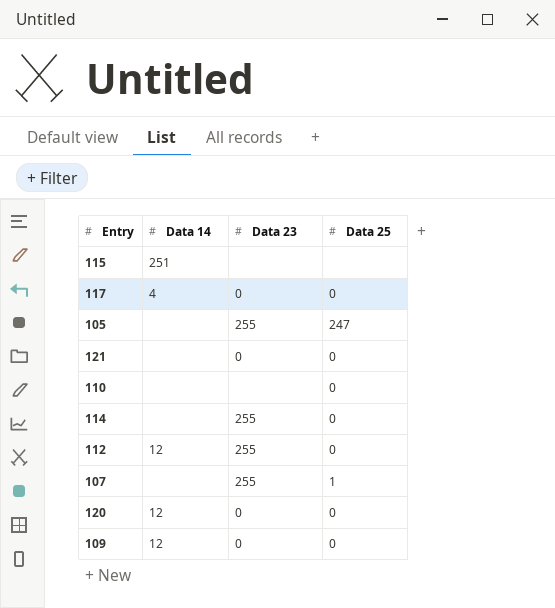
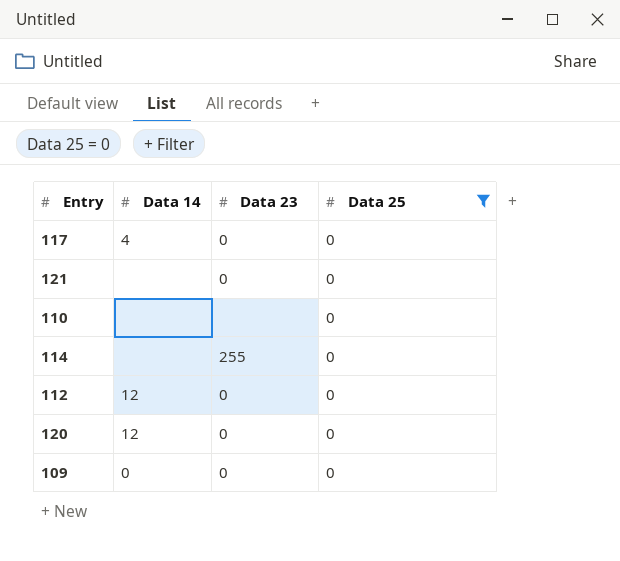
filter: none -> Data 25 = 0
112 | Data 23: 255 -> 0
109 | Data 14: 12 -> 0

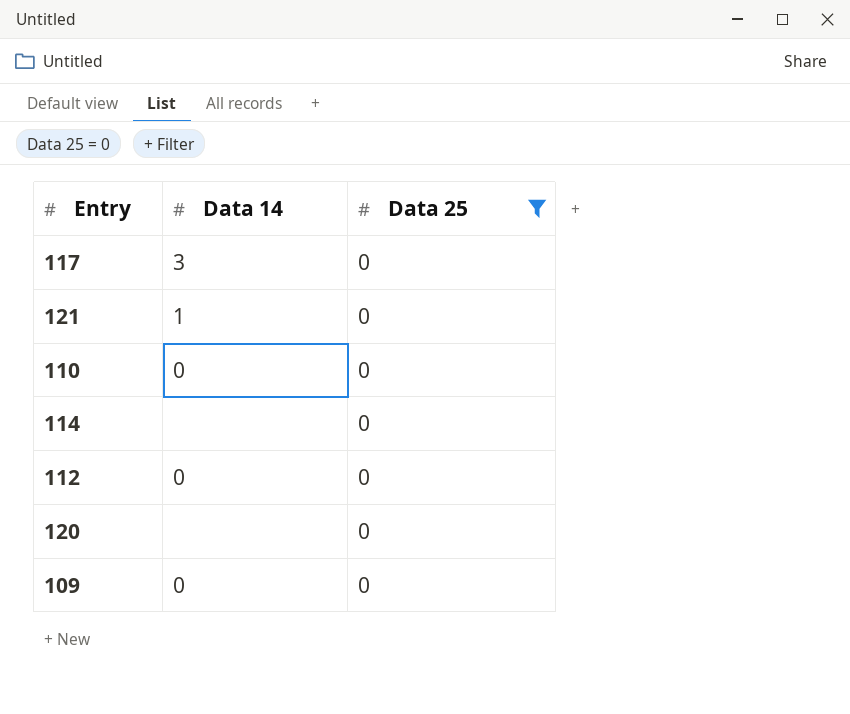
column Data 23 | position: 3 -> none
117 | Data 14: 4 -> 3
121 | Data 14: none -> 1
110 | Data 14: none -> 0
112 | Data 14: 12 -> 0
120 | Data 14: 12 -> none

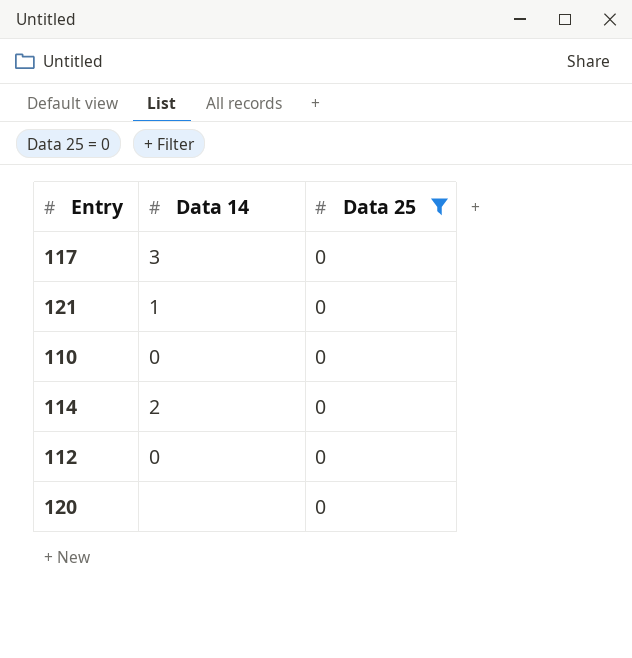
row 109: 0 | 0 -> none
114 | Data 14: none -> 2

